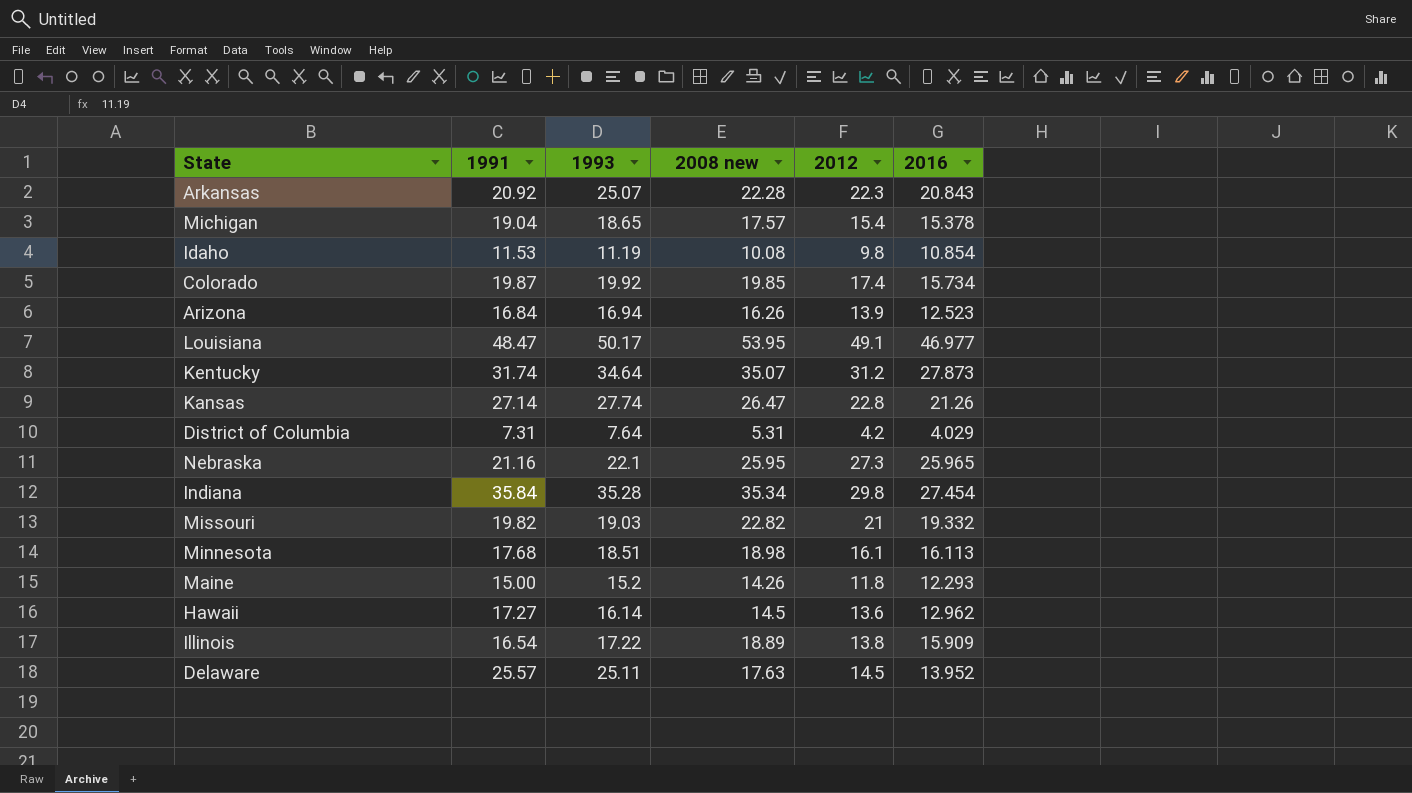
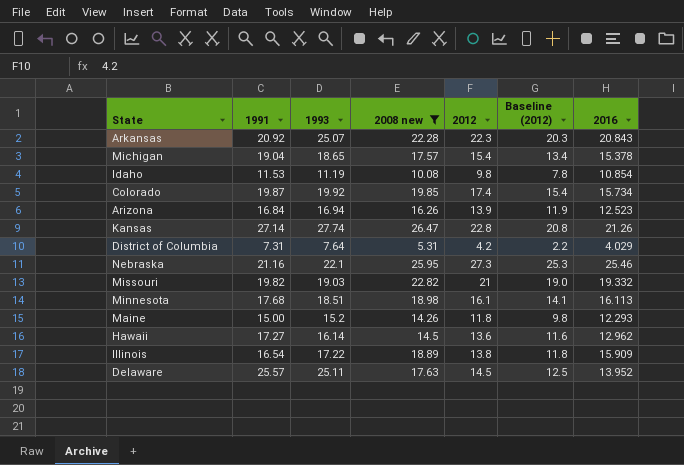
filter: none -> 2008 new <= 26.47
column Baseline (2012) | formula: none -> [2012] - 2
Nebraska | 2016: 25.965 -> 25.46

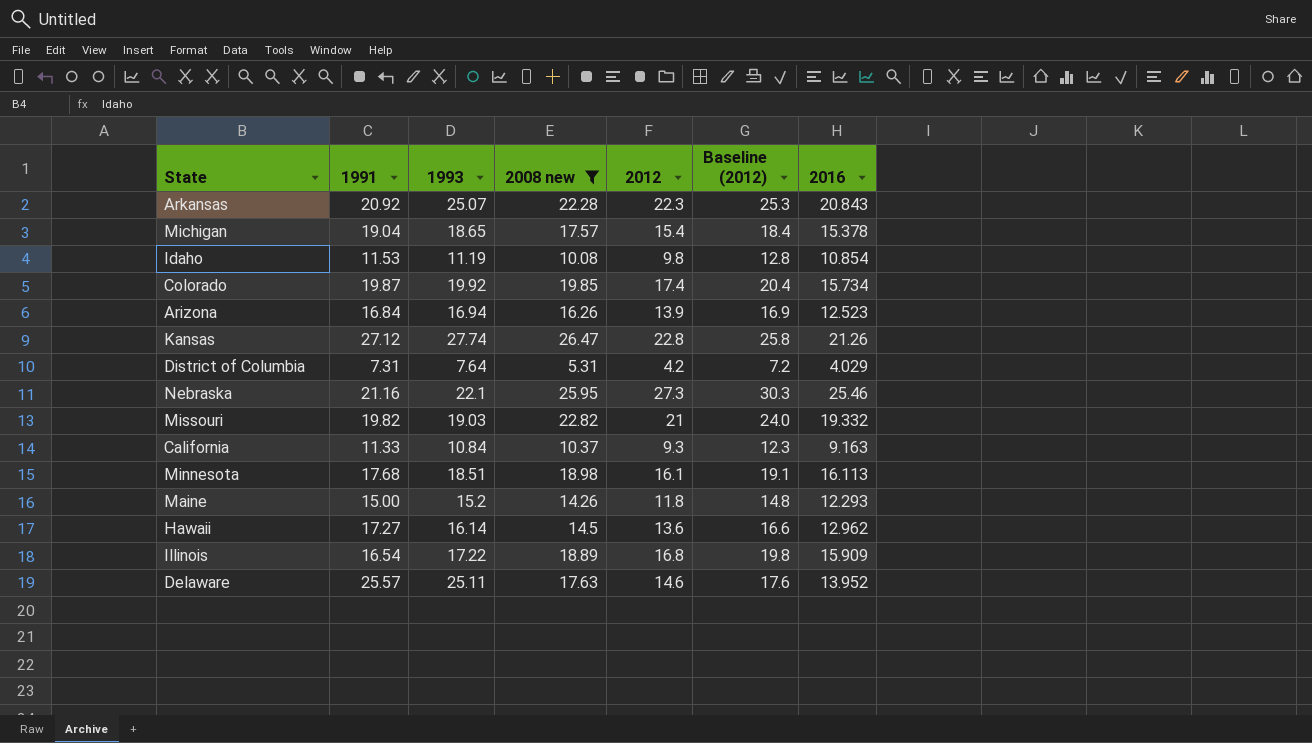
column Baseline (2012) | formula: [2012] - 2 -> [2012] + 3
Kansas | 1991: 27.14 -> 27.12
row California: none -> 11.33 | 10.84 | 10.37 | 9.3 | 12.3 | 9.163
Illinois | 2012: 13.8 -> 16.8
Delaware | 2012: 14.5 -> 14.6

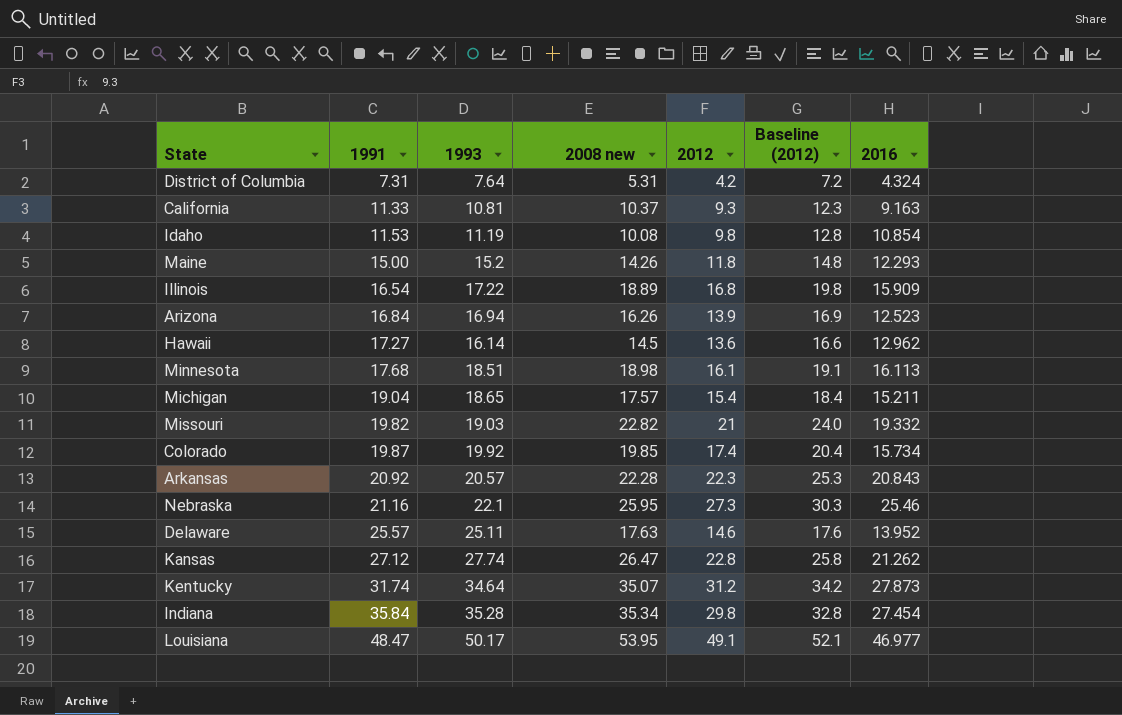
filter: 2008 new <= 26.47 -> none
row order: none -> 1991 ascending
District of Columbia | 2016: 4.029 -> 4.324
California | 1993: 10.84 -> 10.81
Michigan | 2016: 15.378 -> 15.211
Arkansas | 1993: 25.07 -> 20.57
Kansas | 2016: 21.26 -> 21.262

